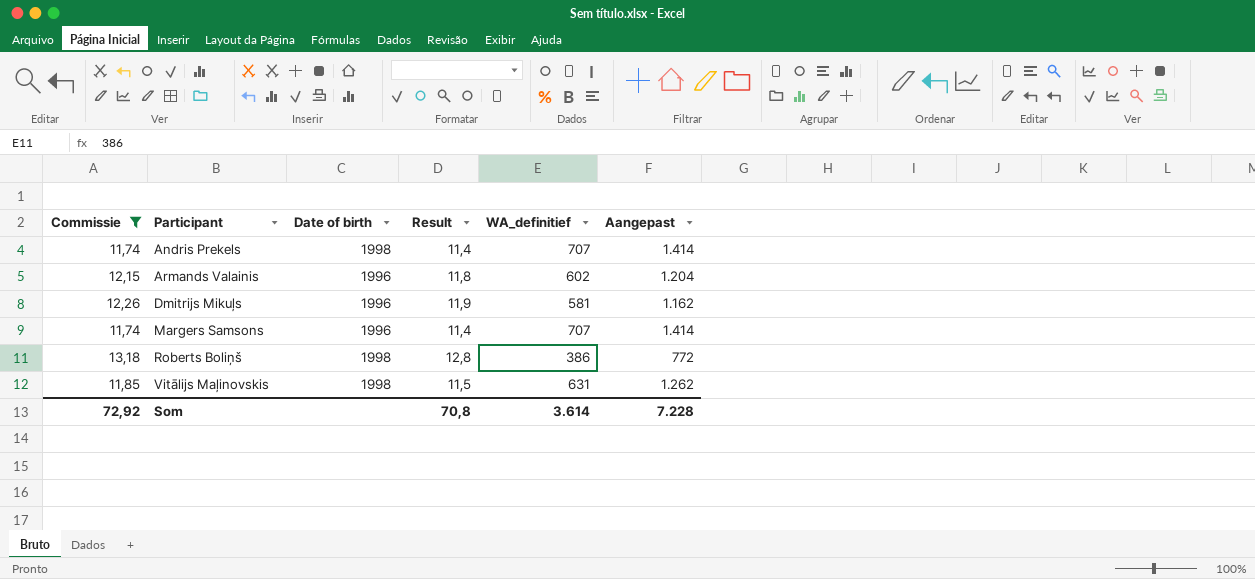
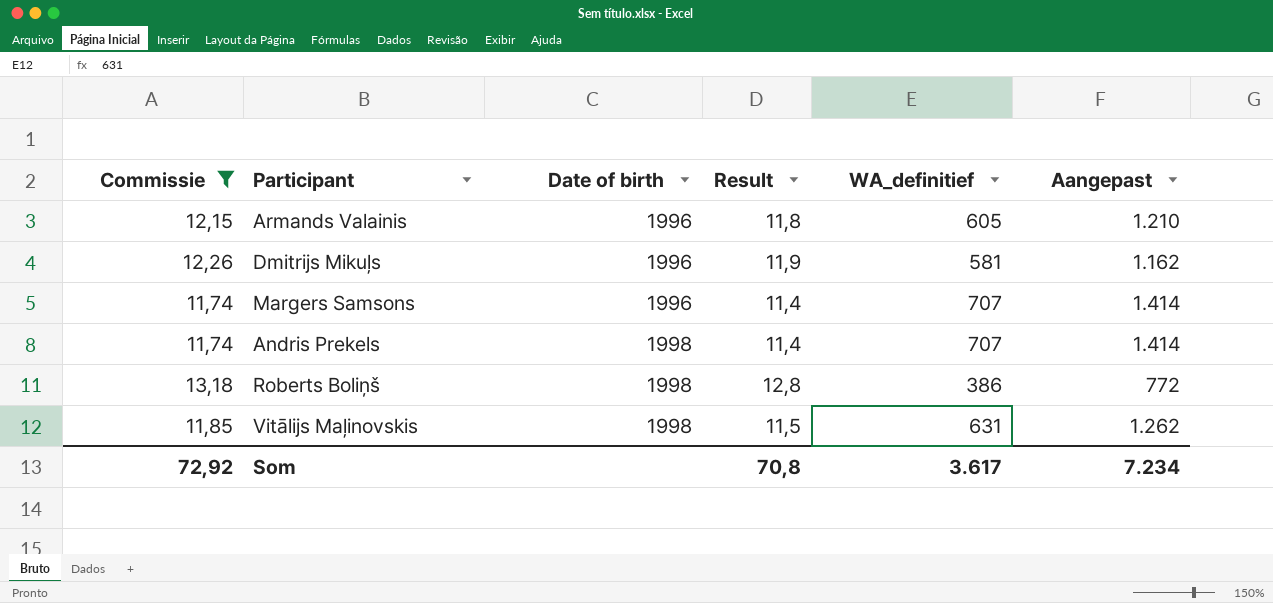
row order: Participant ascending -> Date of birth ascending
Armands Valainis | WA_definitief: 602 -> 605
Armands Valainis | Aangepast: 1.204 -> 1.210
Som | WA_definitief: 3.614 -> 3.617
Som | Aangepast: 7.228 -> 7.234

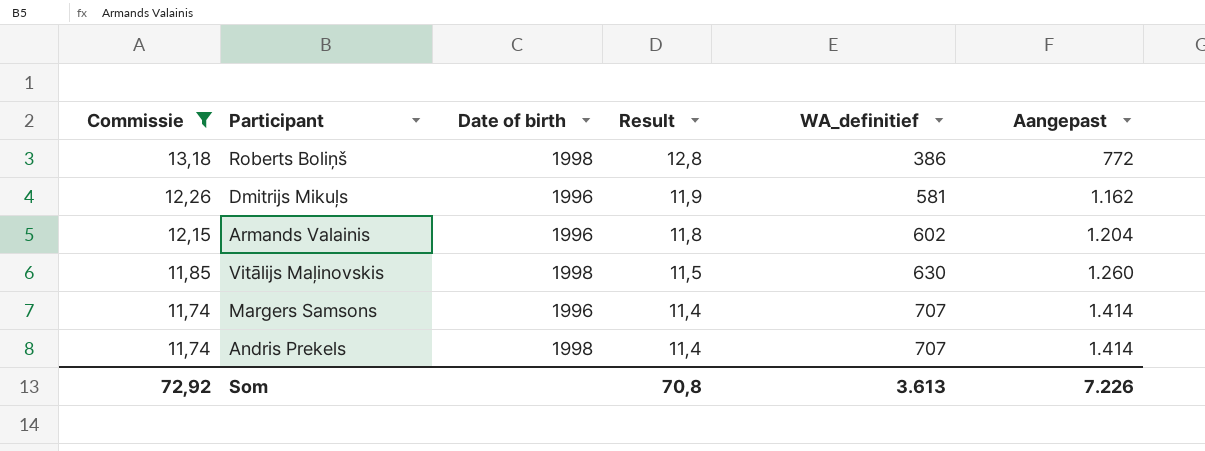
row order: Date of birth ascending -> Commissie descending
Armands Valainis | WA_definitief: 605 -> 602
Armands Valainis | Aangepast: 1.210 -> 1.204
Vitālijs Maļinovskis | WA_definitief: 631 -> 630
Vitālijs Maļinovskis | Aangepast: 1.262 -> 1.260
Som | WA_definitief: 3.617 -> 3.613
Som | Aangepast: 7.234 -> 7.226

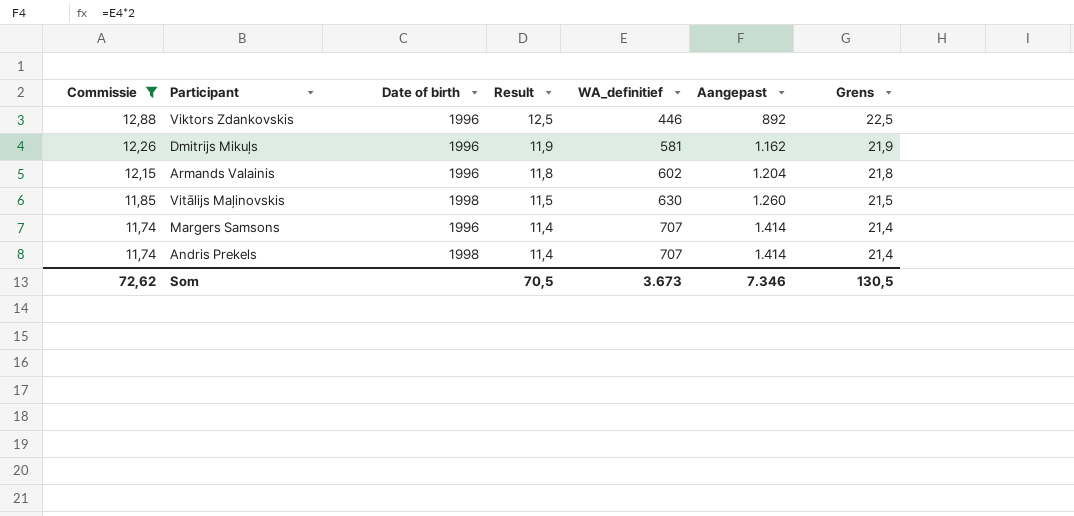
column Grens | formula: none -> [Result] + 10
row Roberts Boliņš: 13,18 | 1998 | 12,8 | 386 | 772 -> none
row Viktors Zdankovskis: none -> 12,88 | 1996 | 12,5 | 446 | 892 | 22,5
Som | Commissie: 72,92 -> 72,62
Som | Result: 70,8 -> 70,5
Som | WA_definitief: 3.613 -> 3.673
Som | Aangepast: 7.226 -> 7.346

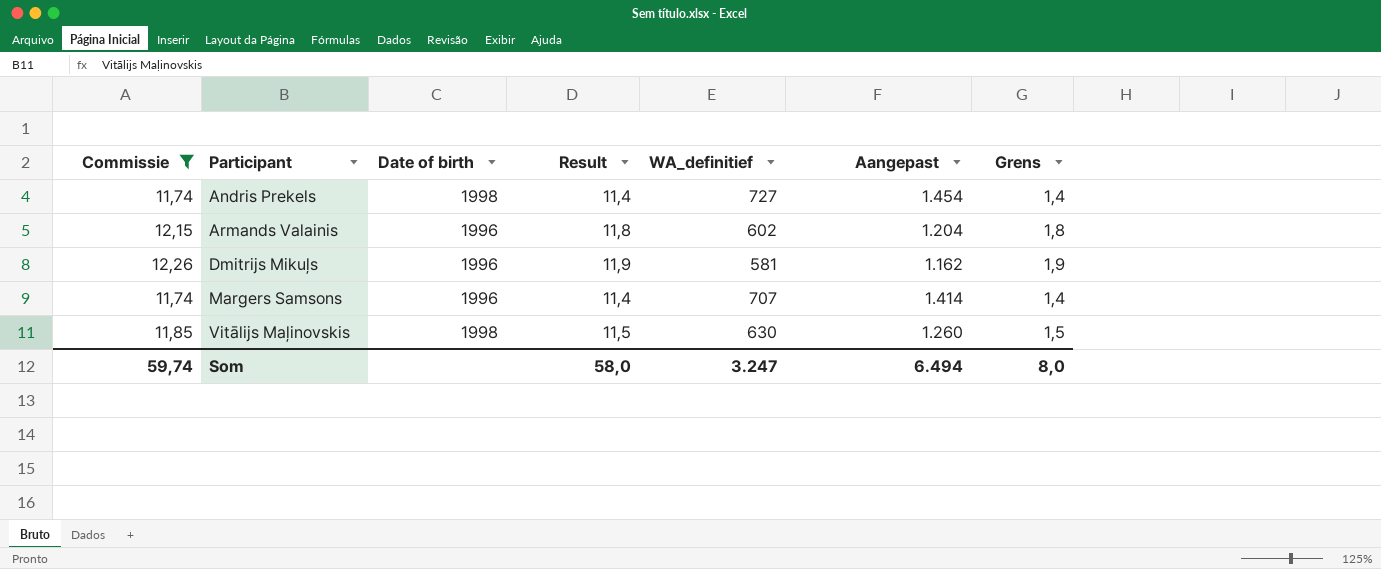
row order: Commissie descending -> Participant ascending
column Grens | formula: [Result] + 10 -> [Result] - 10
row Viktors Zdankovskis: 12,88 | 1996 | 12,5 | 446 | 892 | 22,5 -> none
Andris Prekels | WA_definitief: 707 -> 727
Andris Prekels | Aangepast: 1.414 -> 1.454
Som | Commissie: 72,62 -> 59,74
Som | Result: 70,5 -> 58,0
Som | WA_definitief: 3.673 -> 3.247
Som | Aangepast: 7.346 -> 6.494
Som | Grens: 130,5 -> 8,0

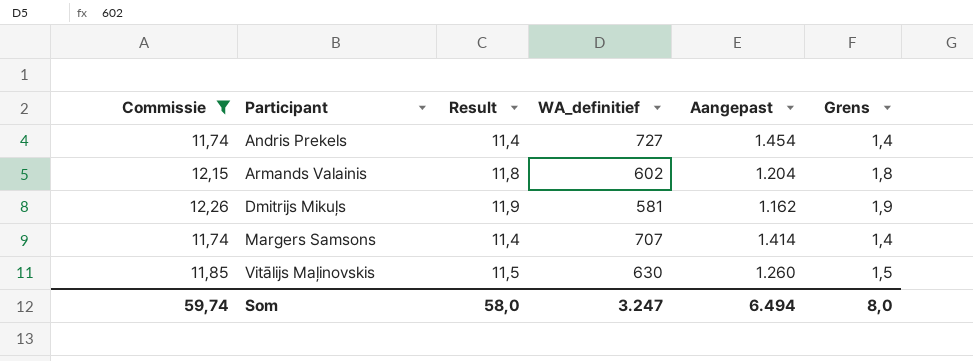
column Date of birth | position: 3 -> none

